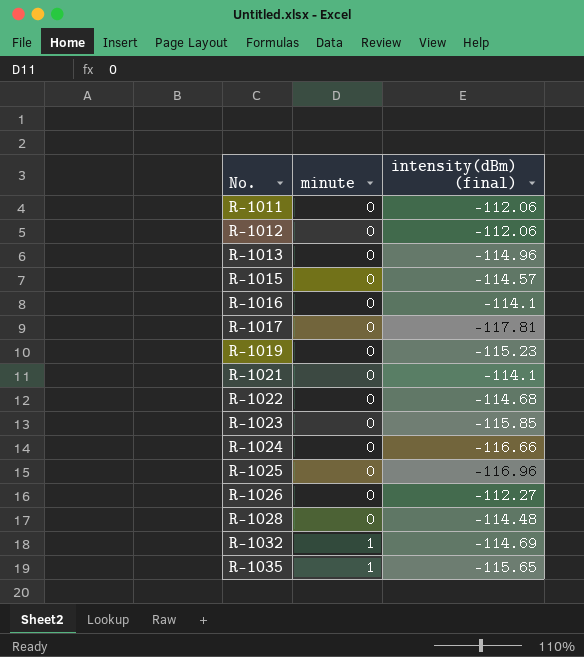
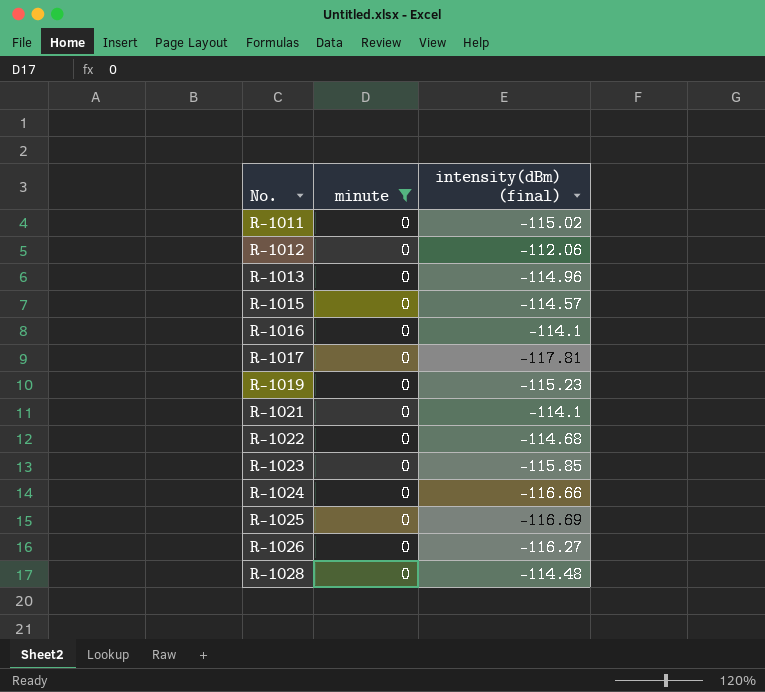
filter: none -> minute = 0
R-1011 | intensity(dBm) (final): -112.06 -> -115.02
R-1025 | intensity(dBm) (final): -116.96 -> -116.69
R-1026 | intensity(dBm) (final): -112.27 -> -116.27

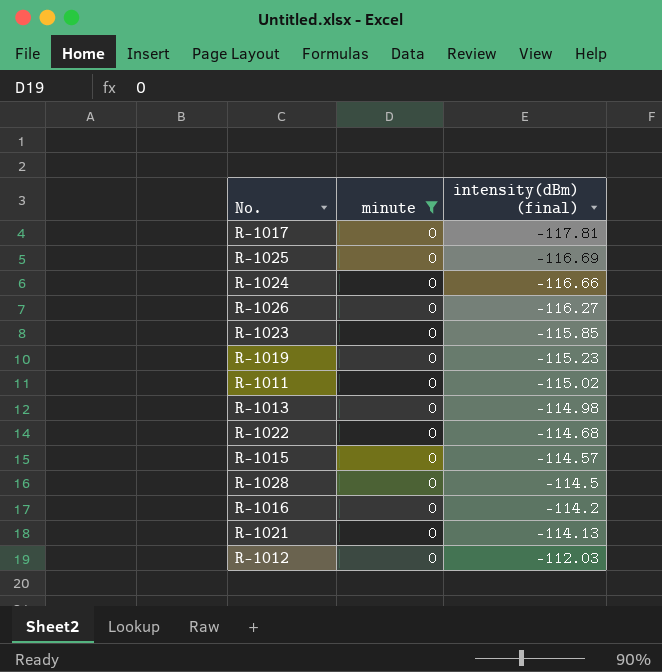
row order: No. ascending -> intensity(dBm) (final) ascending
R-1013 | intensity(dBm) (final): -114.96 -> -114.98
R-1028 | intensity(dBm) (final): -114.48 -> -114.5
R-1016 | intensity(dBm) (final): -114.1 -> -114.2
R-1021 | intensity(dBm) (final): -114.1 -> -114.13
R-1012 | intensity(dBm) (final): -112.06 -> -112.03

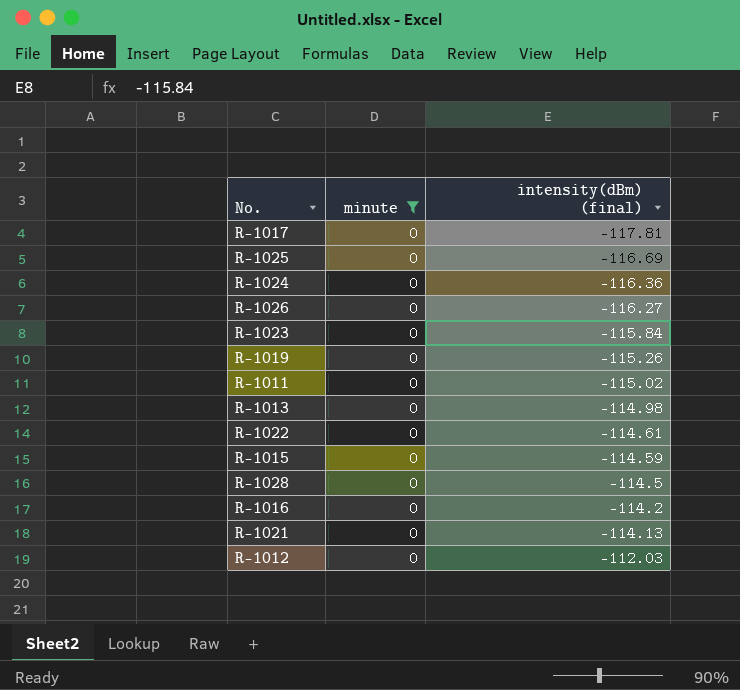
R-1024 | intensity(dBm) (final): -116.66 -> -116.36
R-1023 | intensity(dBm) (final): -115.85 -> -115.84
R-1019 | intensity(dBm) (final): -115.23 -> -115.26
R-1022 | intensity(dBm) (final): -114.68 -> -114.61
R-1015 | intensity(dBm) (final): -114.57 -> -114.59

